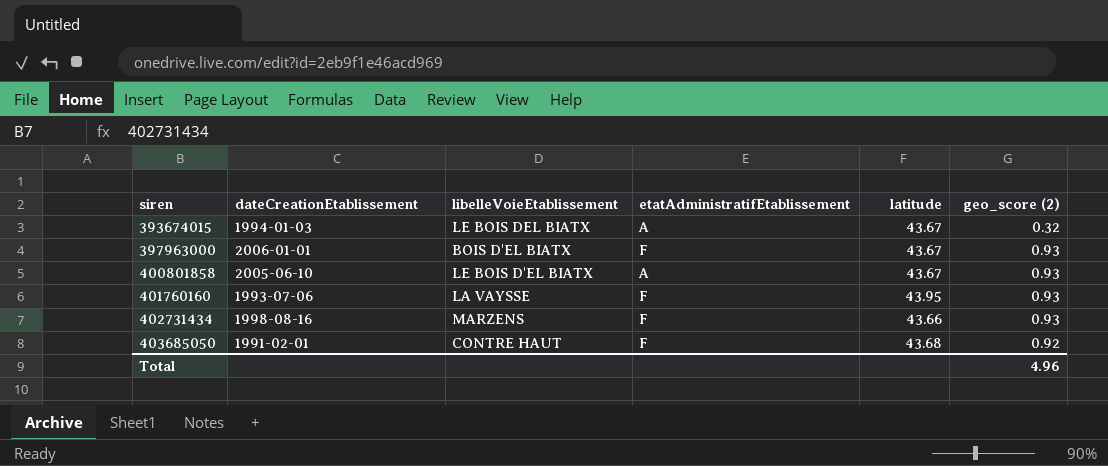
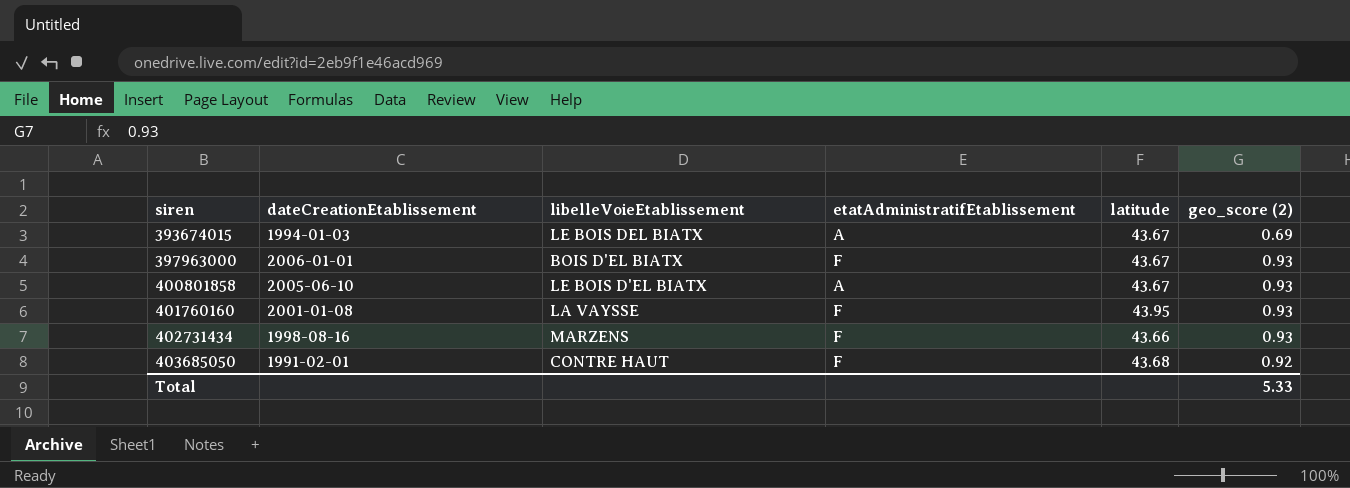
393674015 | geo_score (2): 0.32 -> 0.69
401760160 | dateCreationEtablissement: 1993-07-06 -> 2001-01-08
Total | geo_score (2): 4.96 -> 5.33

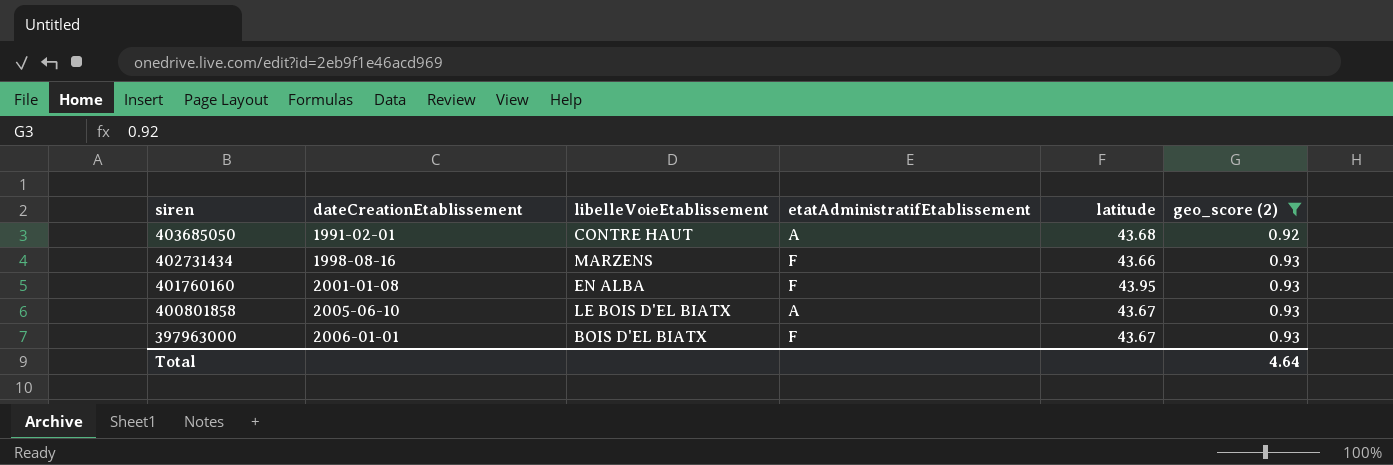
filter: none -> geo_score (2) != 0.69
row order: siren ascending -> siren descending
403685050 | etatAdministratifEtablissement: F -> A
401760160 | libelleVoieEtablissement: LA VAYSSE -> EN ALBA
Total | geo_score (2): 5.33 -> 4.64

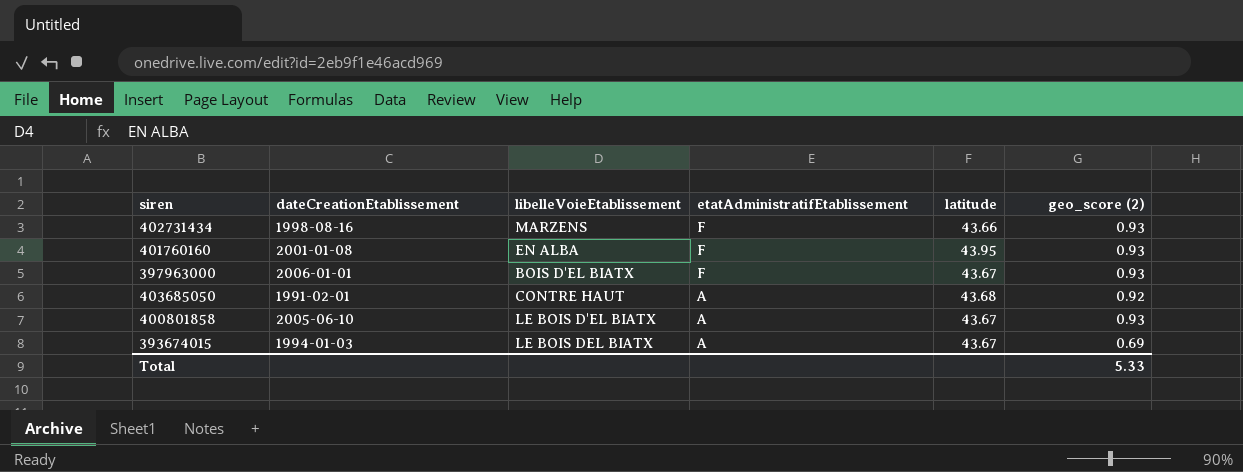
filter: geo_score (2) != 0.69 -> none
row order: siren descending -> etatAdministratifEtablissement descending
Total | geo_score (2): 4.64 -> 5.33

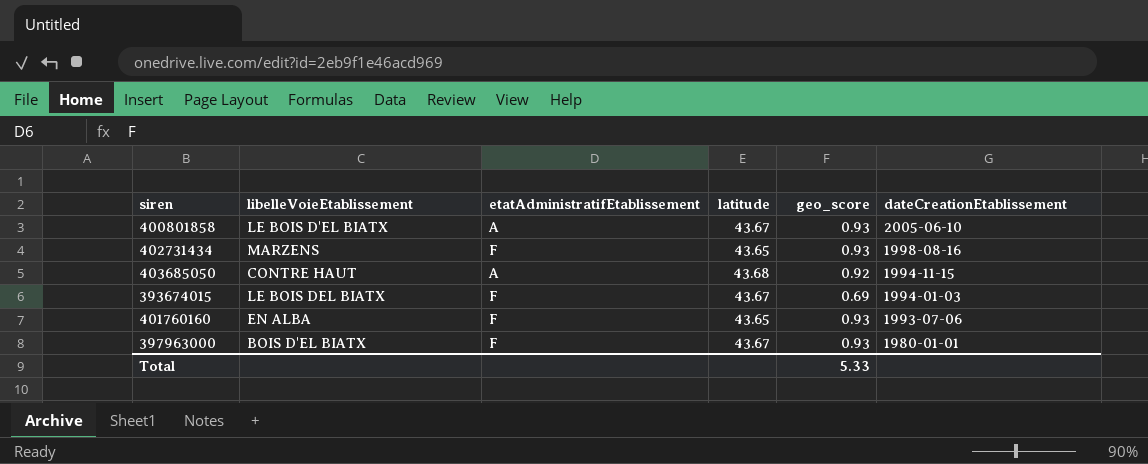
row order: etatAdministratifEtablissement descending -> dateCreationEtablissement descending
column name: geo_score (2) -> geo_score
column dateCreationEtablissement | position: 2 -> 6
402731434 | latitude: 43.66 -> 43.65
403685050 | dateCreationEtablissement: 1991-02-01 -> 1994-11-15
393674015 | etatAdministratifEtablissement: A -> F
401760160 | latitude: 43.95 -> 43.65
401760160 | dateCreationEtablissement: 2001-01-08 -> 1993-07-06
397963000 | dateCreationEtablissement: 2006-01-01 -> 1980-01-01

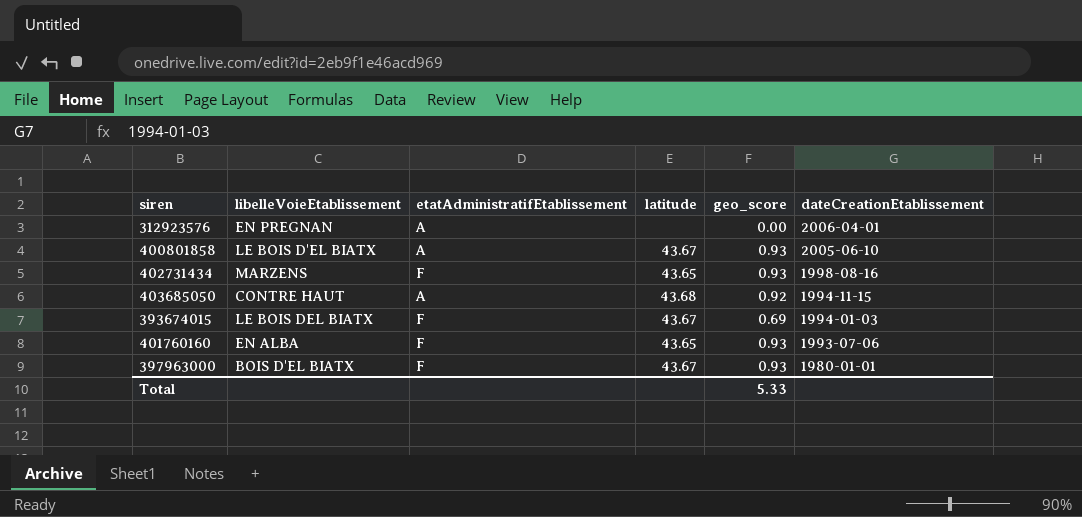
row 312923576: none -> EN PREGNAN | A | none | 0.00 | 2006-04-01

